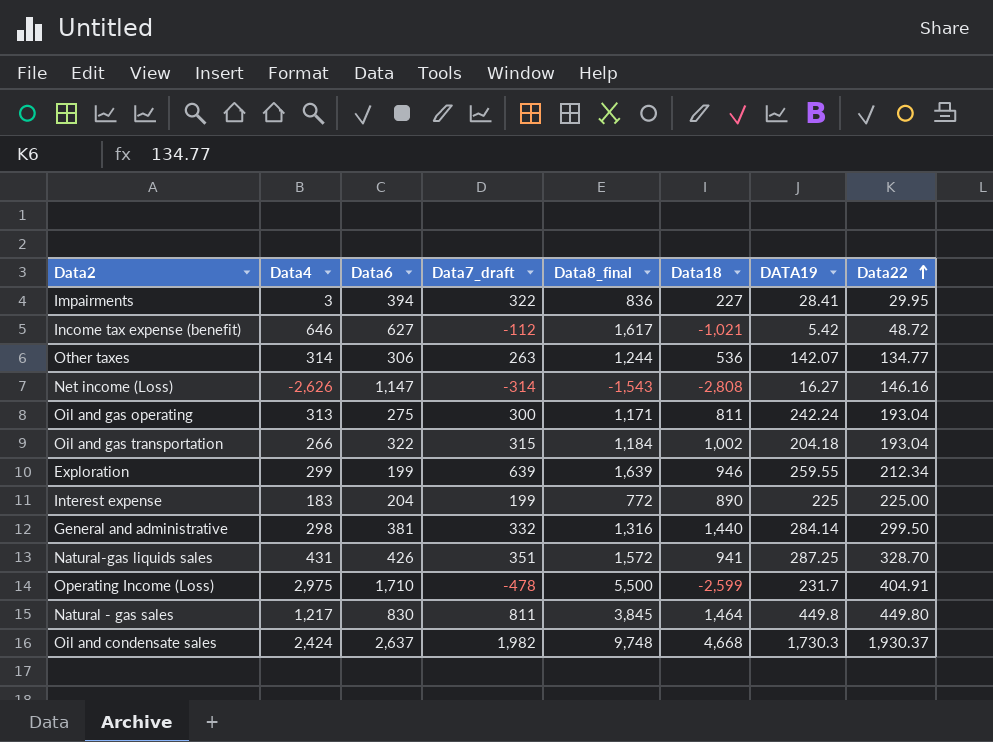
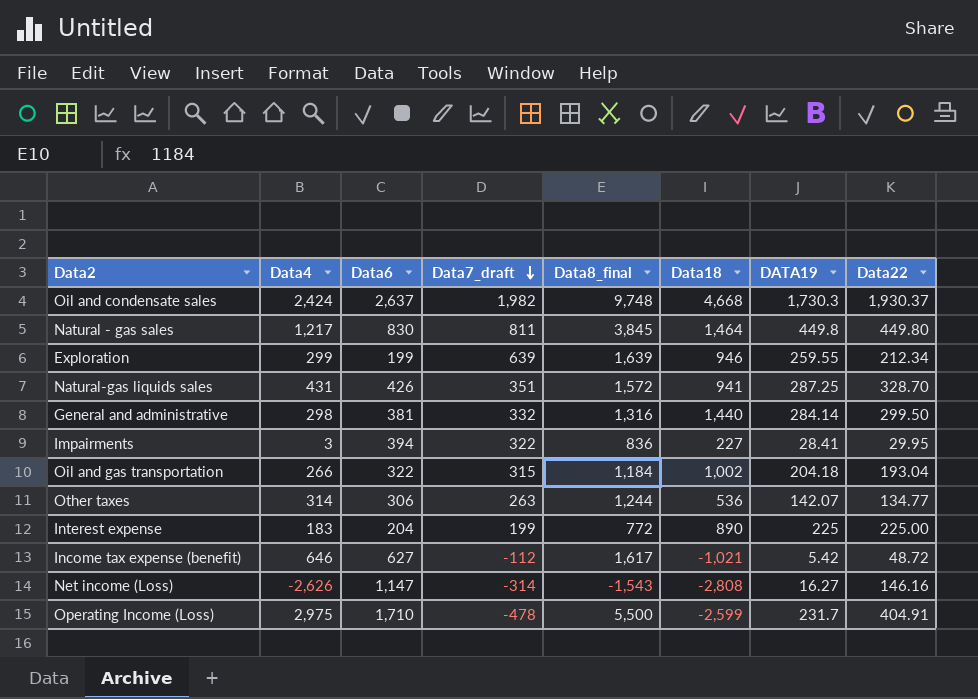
row order: Data22 ascending -> Data7_draft descending
row Oil and gas operating: 313 | 275 | 300 | 1,171 | 811 | 242.24 | 193.04 -> none

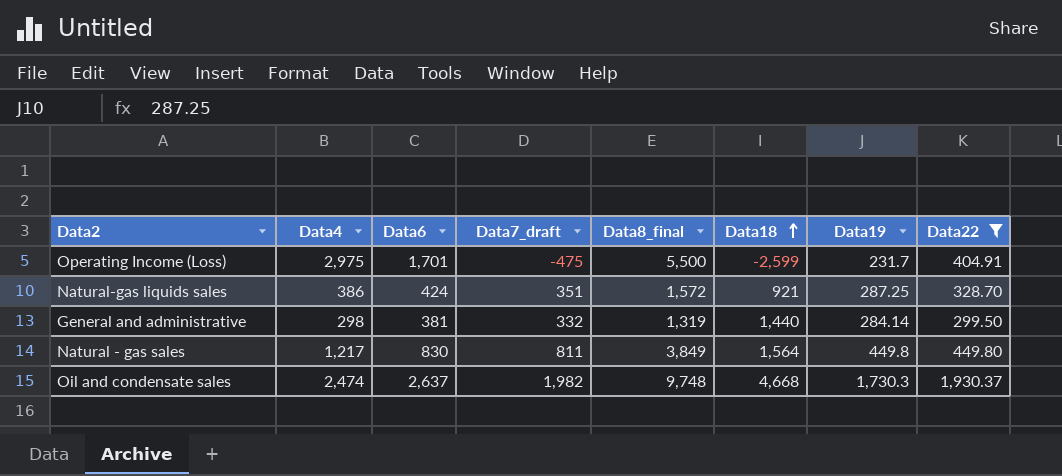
filter: none -> Data22 >= 299.50
row order: Data7_draft descending -> Data18 ascending
column name: DATA19 -> Data19
Operating Income (Loss) | Data6: 1,710 -> 1,701
Operating Income (Loss) | Data7_draft: -478 -> -475
Natural-gas liquids sales | Data4: 431 -> 386
Natural-gas liquids sales | Data6: 426 -> 424
Natural-gas liquids sales | Data18: 941 -> 921
General and administrative | Data8_final: 1,316 -> 1,319
Natural - gas sales | Data8_final: 3,845 -> 3,849
Natural - gas sales | Data18: 1,464 -> 1,564
Oil and condensate sales | Data4: 2,424 -> 2,474

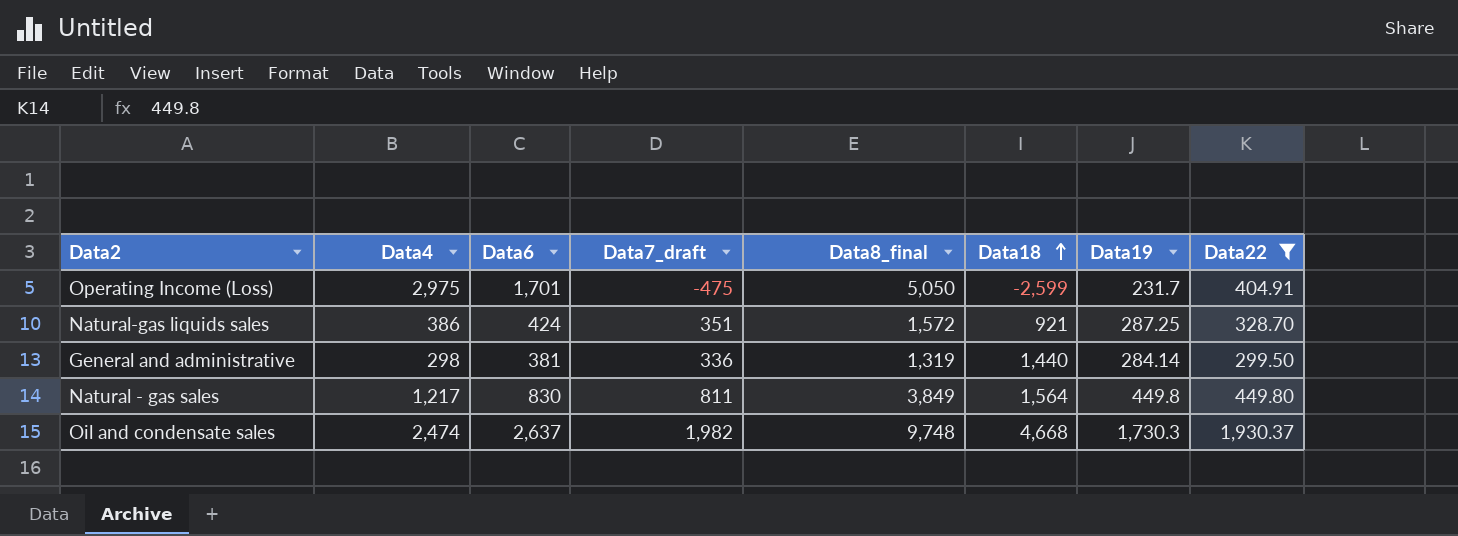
Operating Income (Loss) | Data8_final: 5,500 -> 5,050
General and administrative | Data7_draft: 332 -> 336

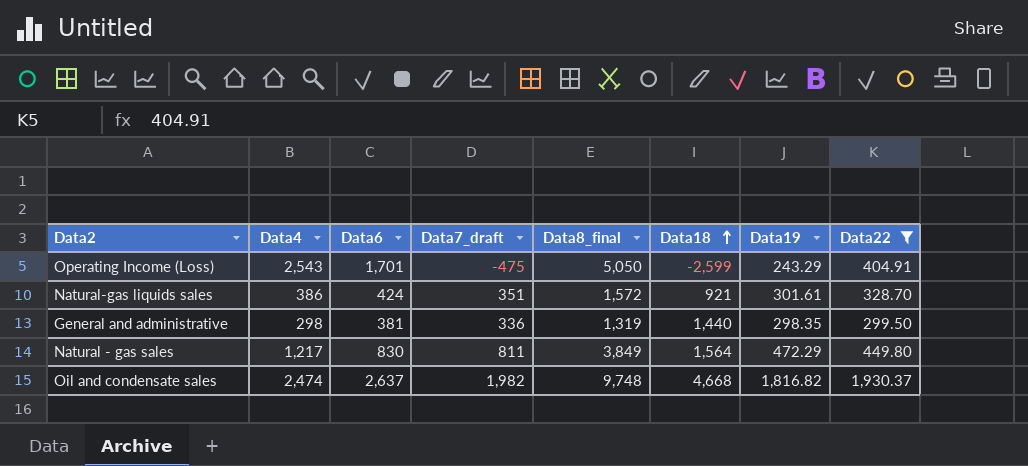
Operating Income (Loss) | Data4: 2,975 -> 2,543
Operating Income (Loss) | Data19: 231.7 -> 243.29
Natural-gas liquids sales | Data19: 287.25 -> 301.61
General and administrative | Data19: 284.14 -> 298.35
Natural - gas sales | Data19: 449.8 -> 472.29
Oil and condensate sales | Data19: 1,730.3 -> 1,816.82

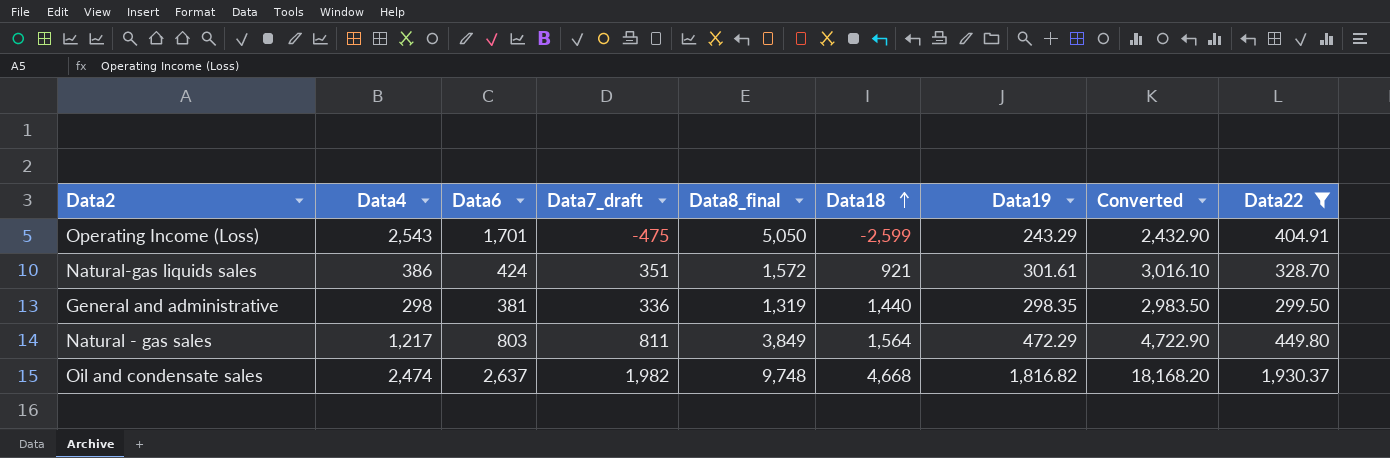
column Converted | formula: none -> [Data19] * 10
Natural - gas sales | Data6: 830 -> 803

